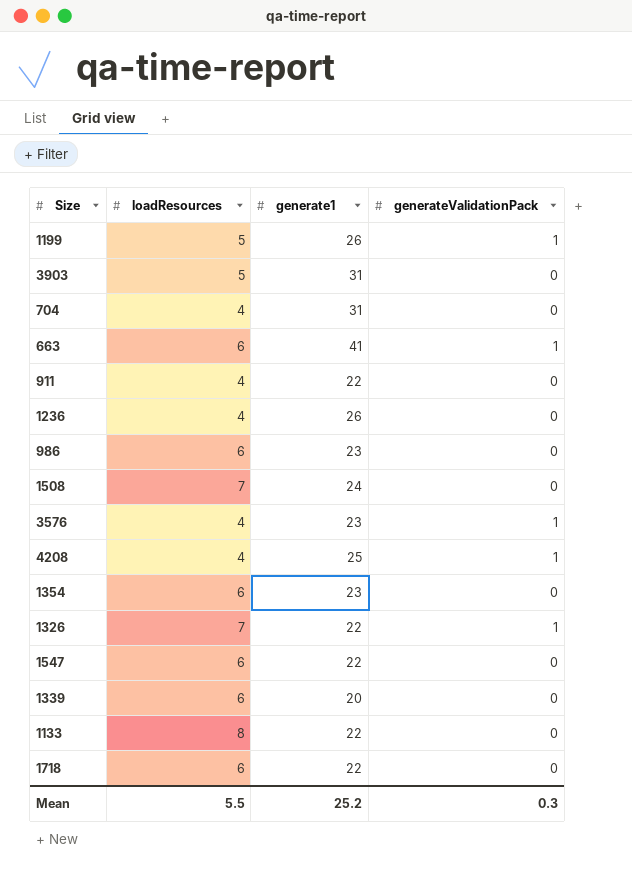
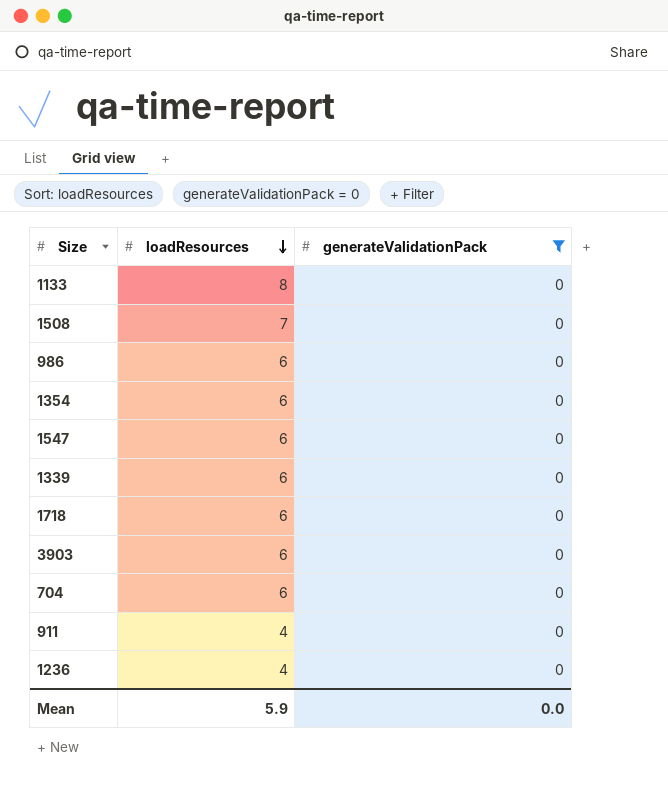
filter: none -> generateValidationPack = 0
row order: none -> loadResources descending
column generate1 | position: 3 -> none
3903 | loadResources: 5 -> 6
704 | loadResources: 4 -> 6
Mean | loadResources: 5.5 -> 5.9
Mean | generateValidationPack: 0.3 -> 0.0

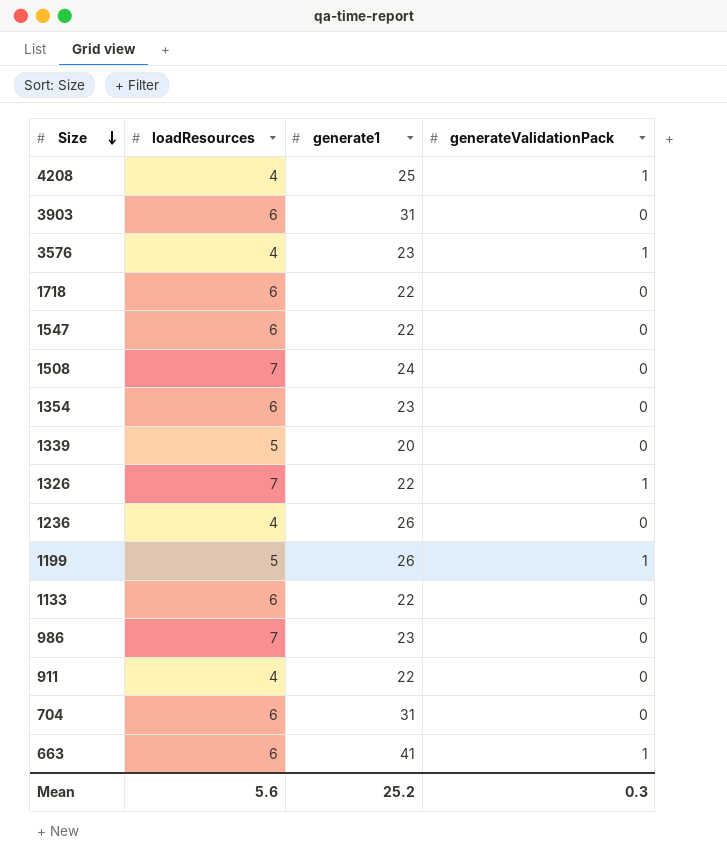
filter: generateValidationPack = 0 -> none
row order: loadResources descending -> Size descending
column generate1 | position: none -> 3
1339 | loadResources: 6 -> 5
1133 | loadResources: 8 -> 6
986 | loadResources: 6 -> 7
Mean | loadResources: 5.9 -> 5.6
Mean | generateValidationPack: 0.0 -> 0.3

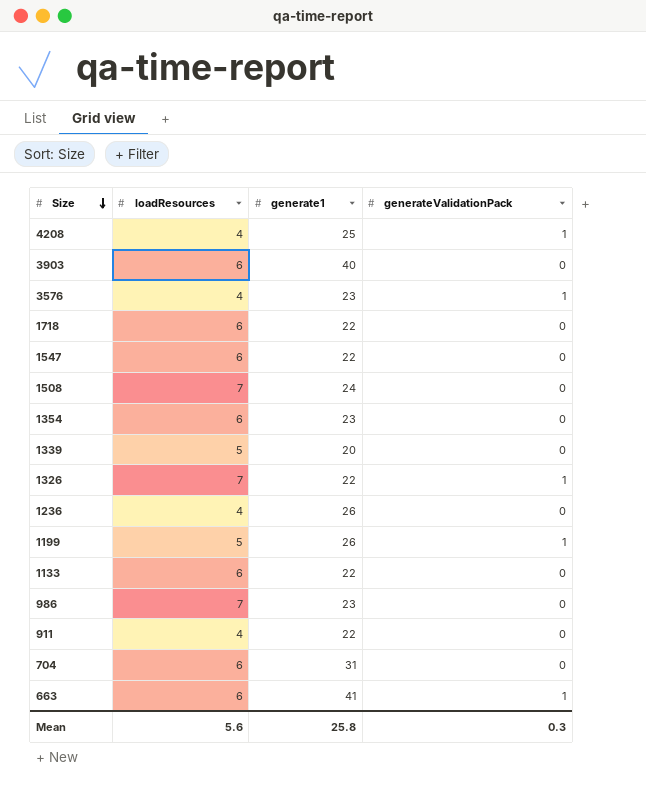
3903 | generate1: 31 -> 40
Mean | generate1: 25.2 -> 25.8

